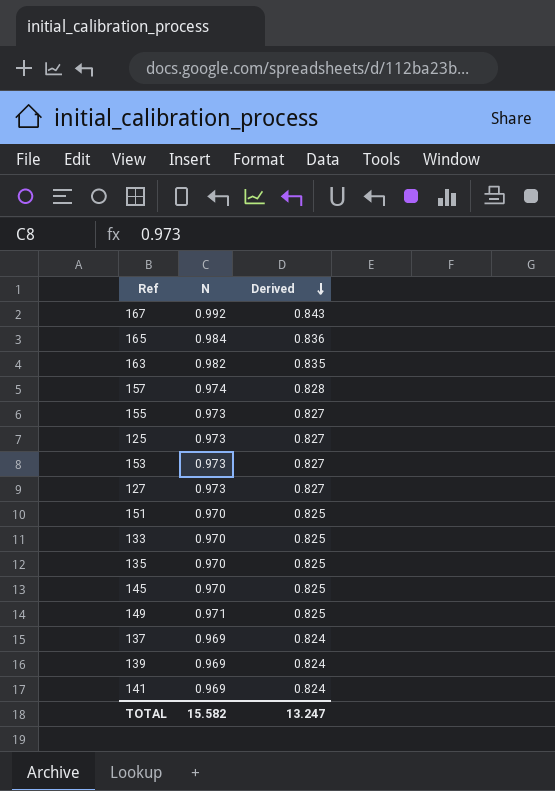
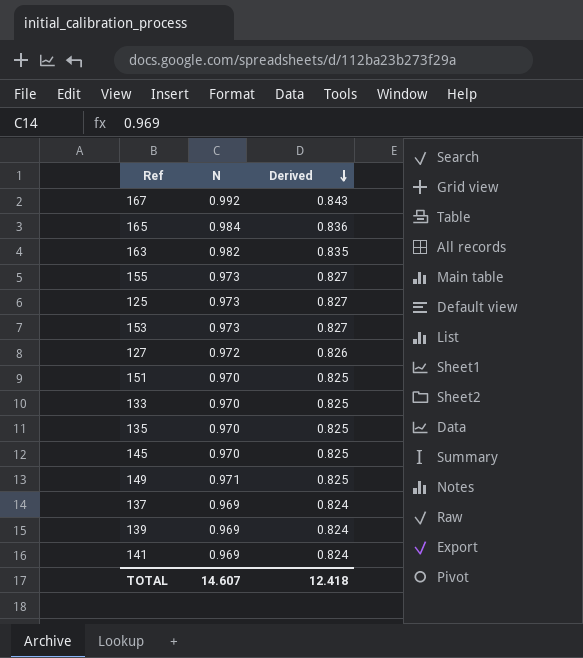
row 157: 0.974 | 0.828 -> none
127 | N: 0.973 -> 0.972
127 | Derived: 0.827 -> 0.826
TOTAL | N: 15.582 -> 14.607
TOTAL | Derived: 13.247 -> 12.418

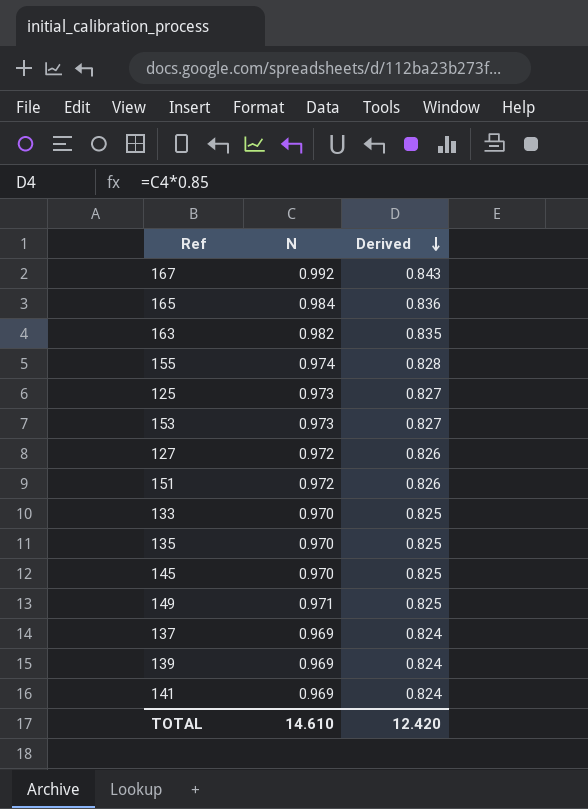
155 | N: 0.973 -> 0.974
155 | Derived: 0.827 -> 0.828
151 | N: 0.970 -> 0.972
151 | Derived: 0.825 -> 0.826
TOTAL | N: 14.607 -> 14.610
TOTAL | Derived: 12.418 -> 12.420

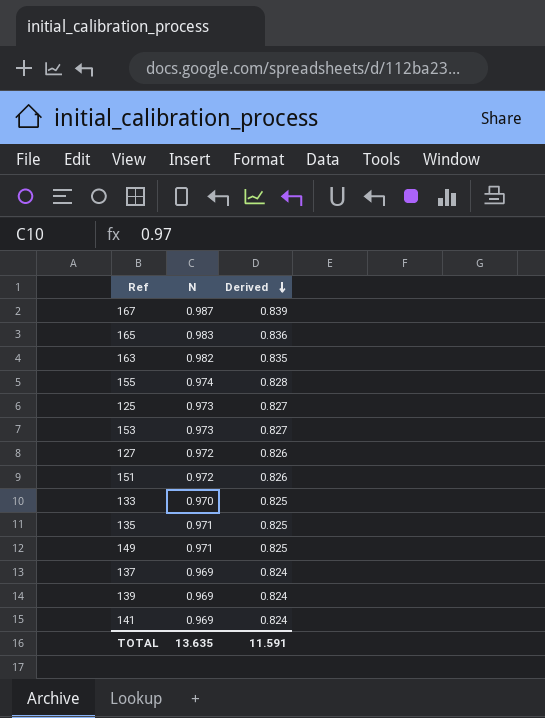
row 145: 0.970 | 0.825 -> none
167 | N: 0.992 -> 0.987
167 | Derived: 0.843 -> 0.839
165 | N: 0.984 -> 0.983
135 | N: 0.970 -> 0.971
TOTAL | N: 14.610 -> 13.635
TOTAL | Derived: 12.420 -> 11.591

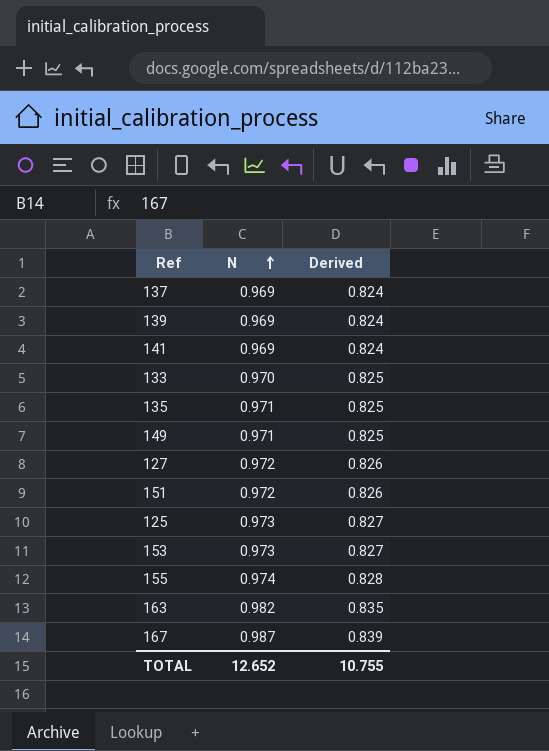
row order: Derived descending -> N ascending
row 165: 0.983 | 0.836 -> none
TOTAL | N: 13.635 -> 12.652
TOTAL | Derived: 11.591 -> 10.755

